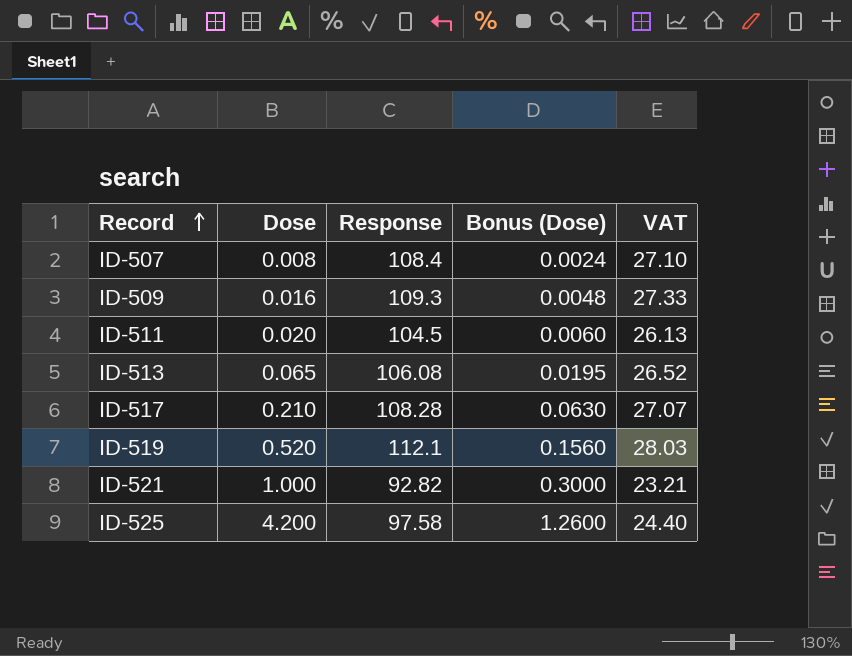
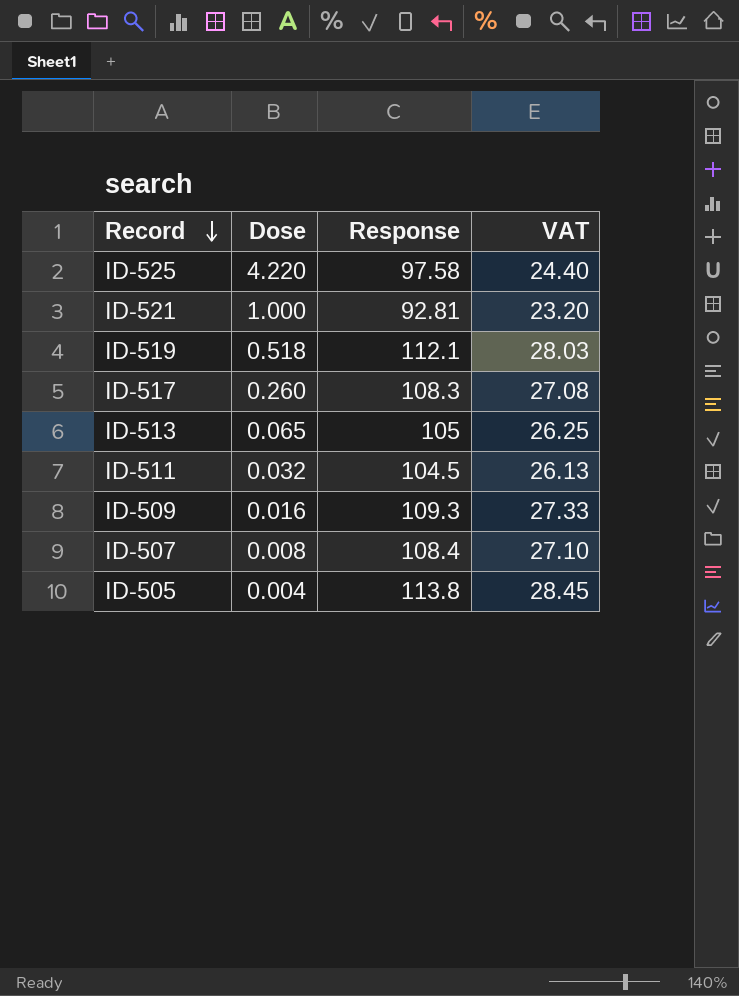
row order: Record ascending -> Record descending
column Bonus (Dose) | formula: [Dose] * 0.3 -> none
ID-525 | Dose: 4.200 -> 4.220
ID-521 | Response: 92.82 -> 92.81
ID-521 | VAT: 23.21 -> 23.20
ID-519 | Dose: 0.520 -> 0.518
ID-517 | Dose: 0.210 -> 0.260
ID-517 | Response: 108.28 -> 108.3
ID-517 | VAT: 27.07 -> 27.08
ID-513 | Response: 106.08 -> 105
ID-513 | VAT: 26.52 -> 26.25
ID-511 | Dose: 0.020 -> 0.032
row ID-505: none -> 0.004 | 113.8 | 28.45

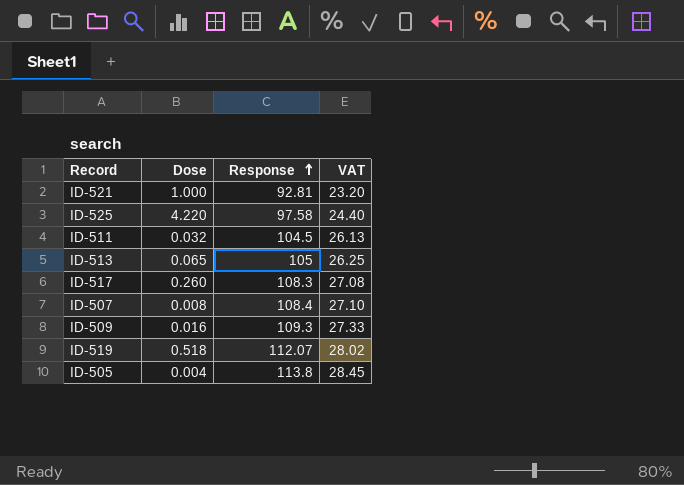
row order: Record descending -> Response ascending
ID-519 | Response: 112.1 -> 112.07
ID-519 | VAT: 28.03 -> 28.02

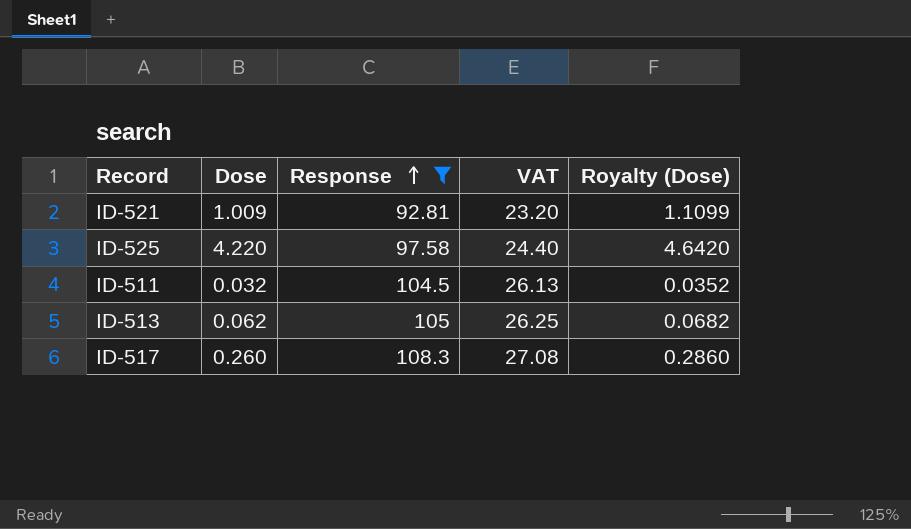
filter: none -> Response <= 108.3
column Royalty (Dose) | formula: none -> [Dose] * 1.1
ID-521 | Dose: 1.000 -> 1.009
ID-513 | Dose: 0.065 -> 0.062

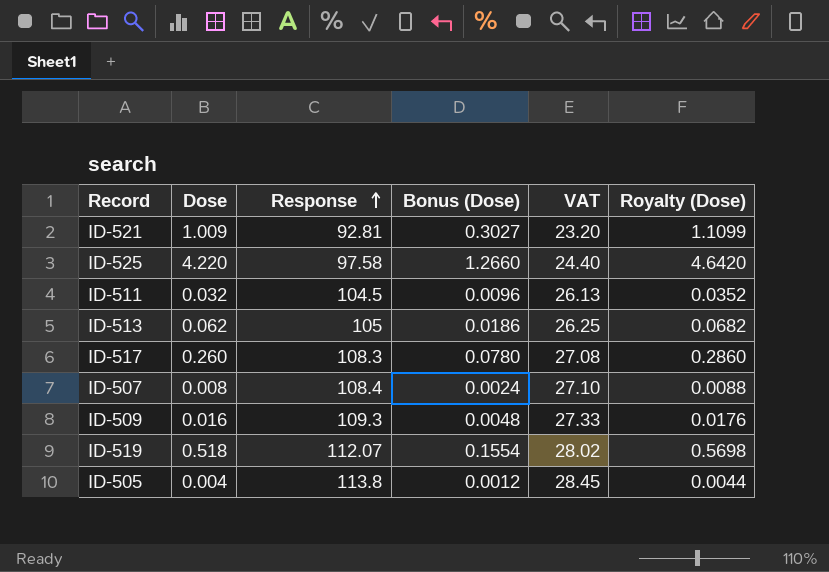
filter: Response <= 108.3 -> none
column Bonus (Dose) | formula: none -> [Dose] * 0.3

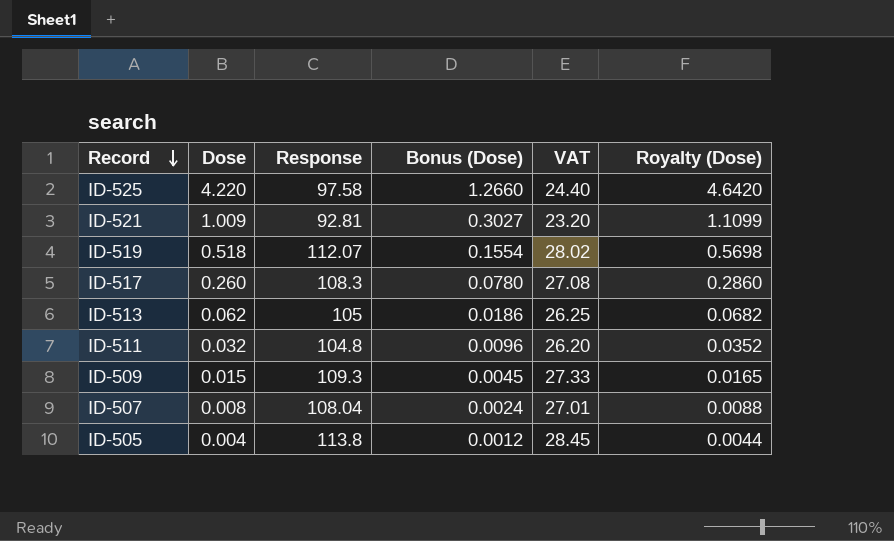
row order: Response ascending -> Record descending
ID-511 | Response: 104.5 -> 104.8
ID-511 | VAT: 26.13 -> 26.20
ID-509 | Dose: 0.016 -> 0.015
ID-509 | Bonus (Dose): 0.0048 -> 0.0045
ID-509 | Royalty (Dose): 0.0176 -> 0.0165
ID-507 | Response: 108.4 -> 108.04
ID-507 | VAT: 27.10 -> 27.01

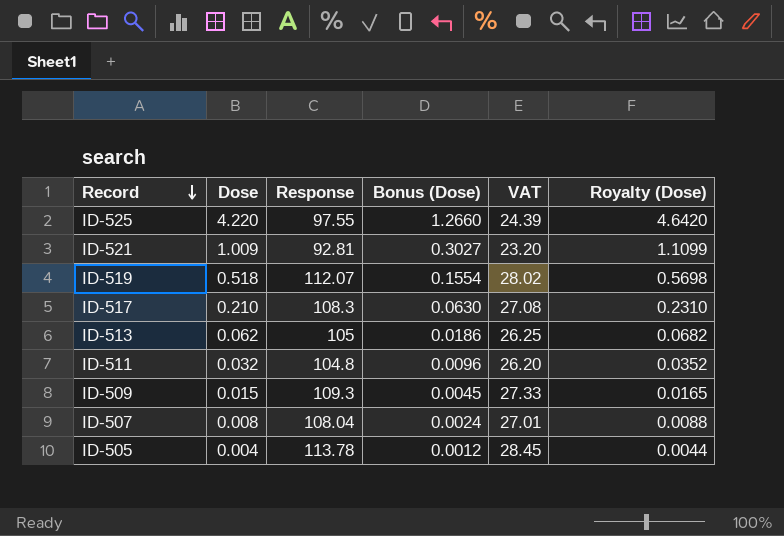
ID-525 | Response: 97.58 -> 97.55
ID-525 | VAT: 24.40 -> 24.39
ID-517 | Dose: 0.260 -> 0.210
ID-517 | Bonus (Dose): 0.0780 -> 0.0630
ID-517 | Royalty (Dose): 0.2860 -> 0.2310
ID-505 | Response: 113.8 -> 113.78

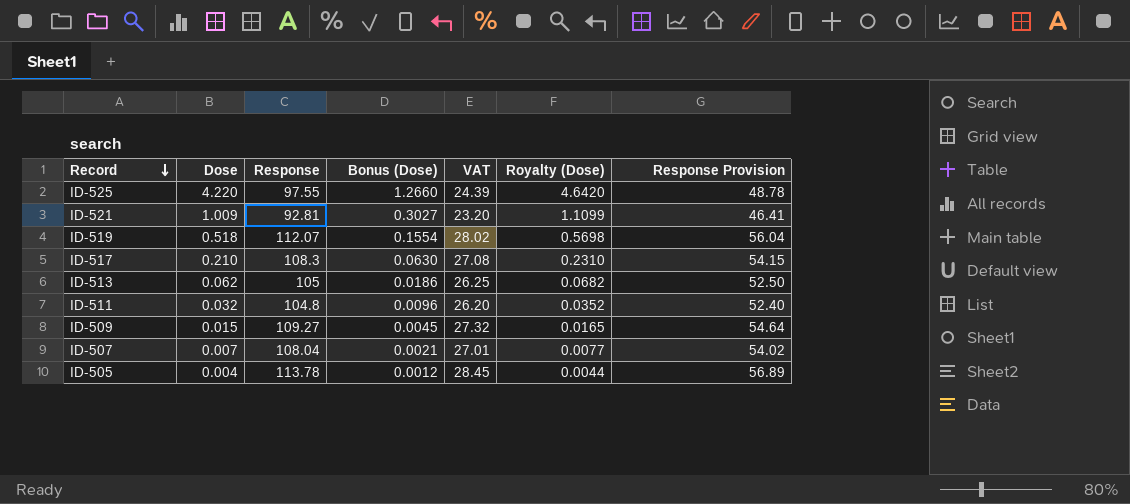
column Response Provision | formula: none -> [Response] * 0.5
ID-509 | Response: 109.3 -> 109.27
ID-509 | VAT: 27.33 -> 27.32
ID-507 | Dose: 0.008 -> 0.007
ID-507 | Bonus (Dose): 0.0024 -> 0.0021
ID-507 | Royalty (Dose): 0.0088 -> 0.0077

